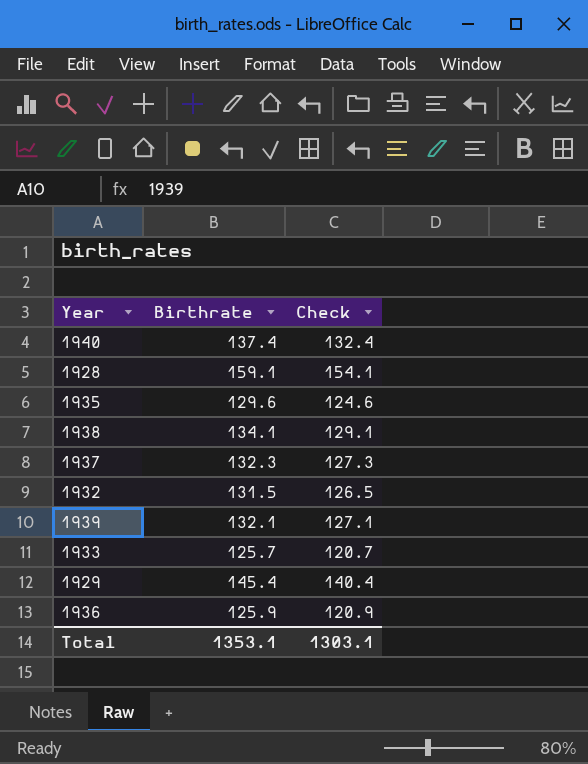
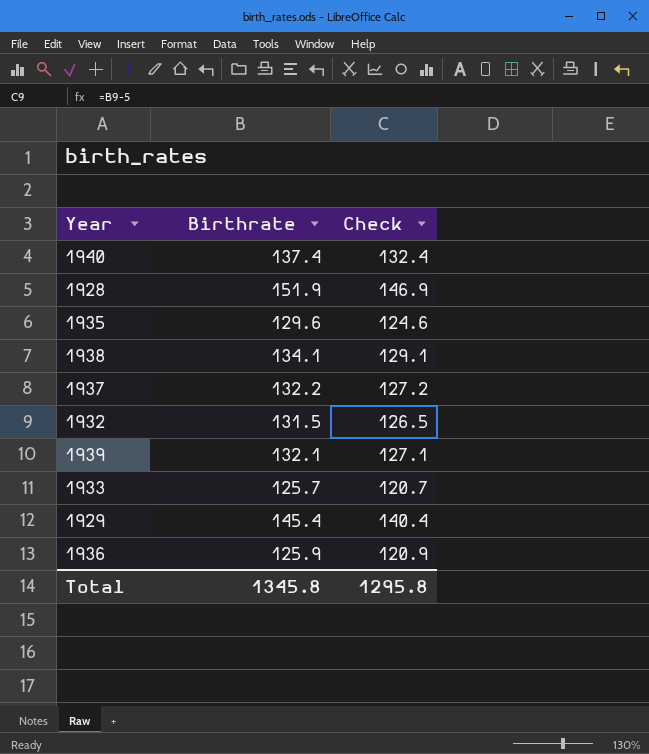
1928 | Birthrate: 159.1 -> 151.9
1928 | Check: 154.1 -> 146.9
1937 | Birthrate: 132.3 -> 132.2
1937 | Check: 127.3 -> 127.2
Total | Birthrate: 1353.1 -> 1345.8
Total | Check: 1303.1 -> 1295.8

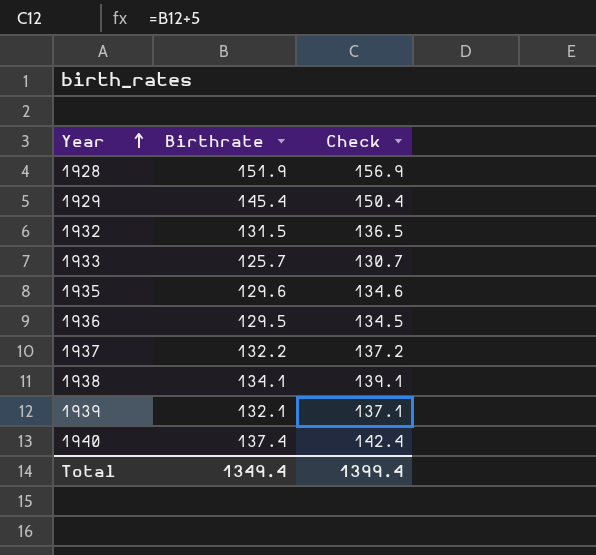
row order: none -> Year ascending
column Check | formula: [Birthrate] - 5 -> [Birthrate] + 5
1936 | Birthrate: 125.9 -> 129.5
Total | Birthrate: 1345.8 -> 1349.4
Total | Check: 1295.8 -> 1399.4

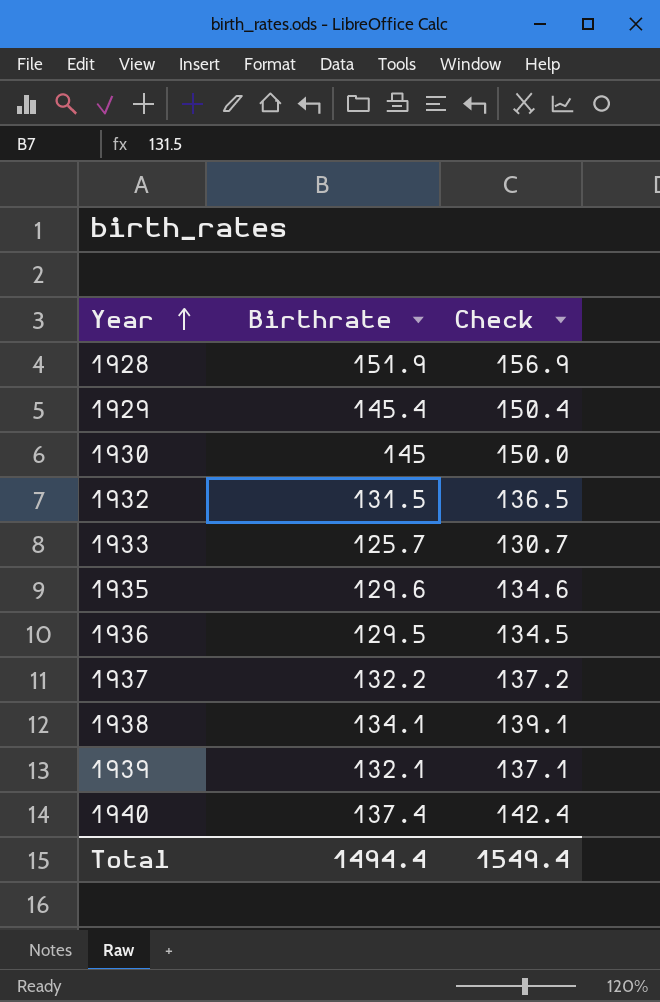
row 1930: none -> 145 | 150.0
Total | Birthrate: 1349.4 -> 1494.4
Total | Check: 1399.4 -> 1549.4

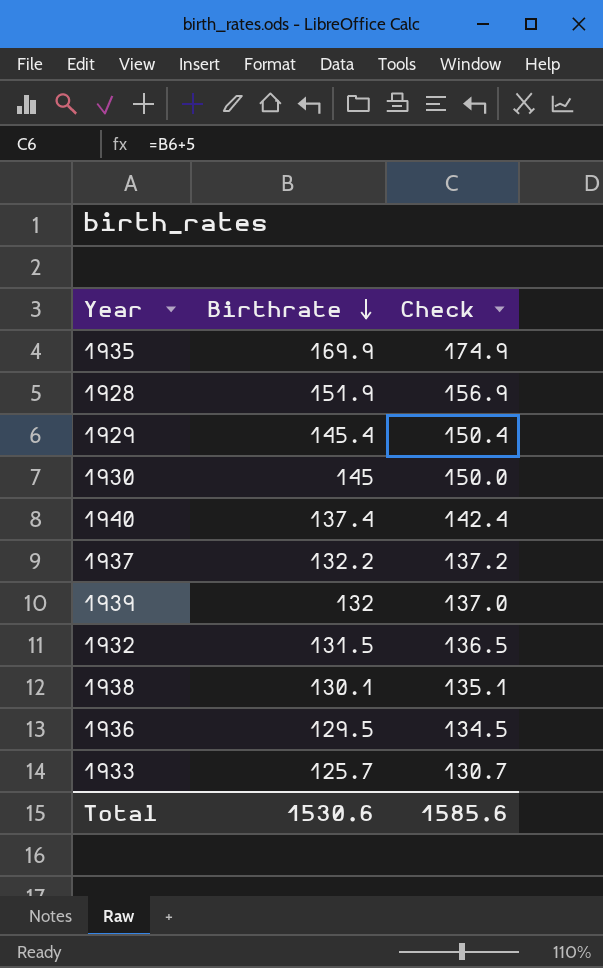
row order: Year ascending -> Birthrate descending
1935 | Birthrate: 129.6 -> 169.9
1935 | Check: 134.6 -> 174.9
1939 | Birthrate: 132.1 -> 132
1939 | Check: 137.1 -> 137.0
1938 | Birthrate: 134.1 -> 130.1
1938 | Check: 139.1 -> 135.1
Total | Birthrate: 1494.4 -> 1530.6
Total | Check: 1549.4 -> 1585.6

